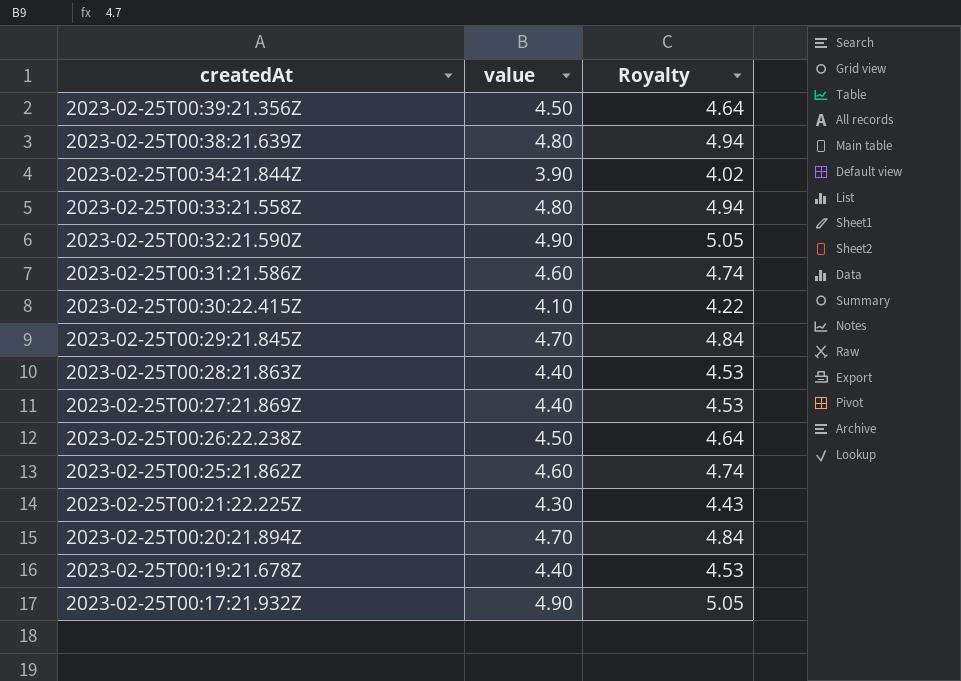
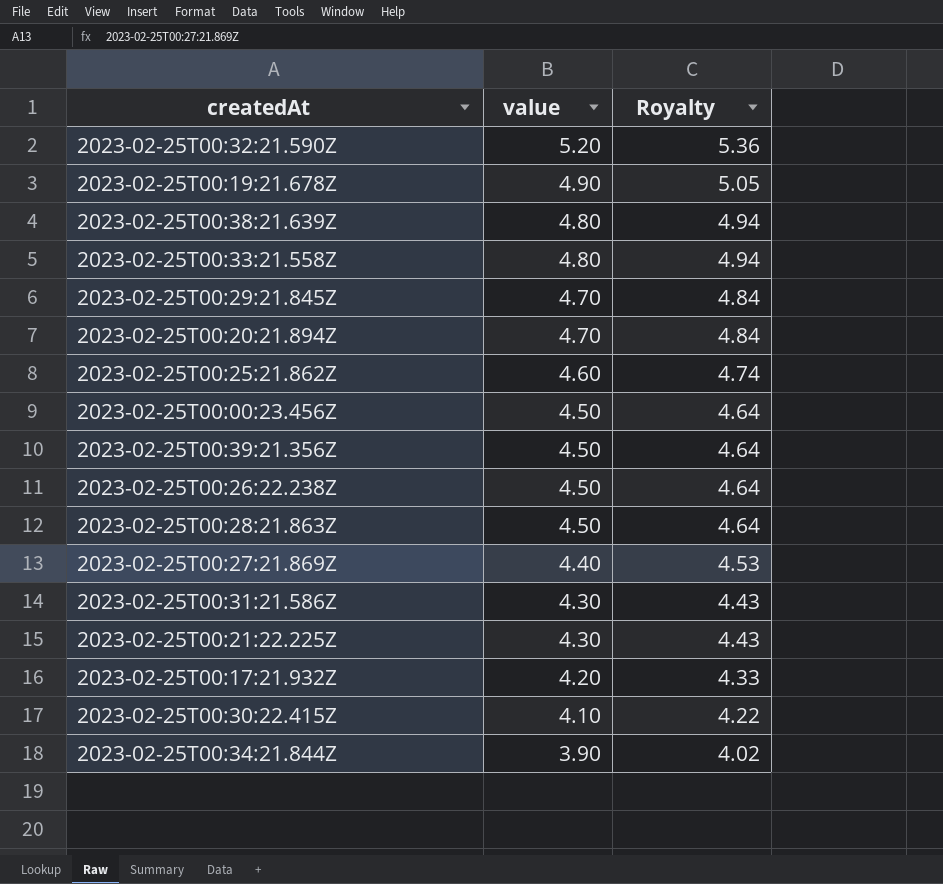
row order: createdAt descending -> value descending
2023-02-25T00:32:21.590Z | value: 4.90 -> 5.20
2023-02-25T00:32:21.590Z | Royalty: 5.05 -> 5.36
2023-02-25T00:19:21.678Z | value: 4.40 -> 4.90
2023-02-25T00:19:21.678Z | Royalty: 4.53 -> 5.05
row 2023-02-25T00:00:23.456Z: none -> 4.50 | 4.64
2023-02-25T00:28:21.863Z | value: 4.40 -> 4.50
2023-02-25T00:28:21.863Z | Royalty: 4.53 -> 4.64
2023-02-25T00:31:21.586Z | value: 4.60 -> 4.30
2023-02-25T00:31:21.586Z | Royalty: 4.74 -> 4.43
2023-02-25T00:17:21.932Z | value: 4.90 -> 4.20
2023-02-25T00:17:21.932Z | Royalty: 5.05 -> 4.33

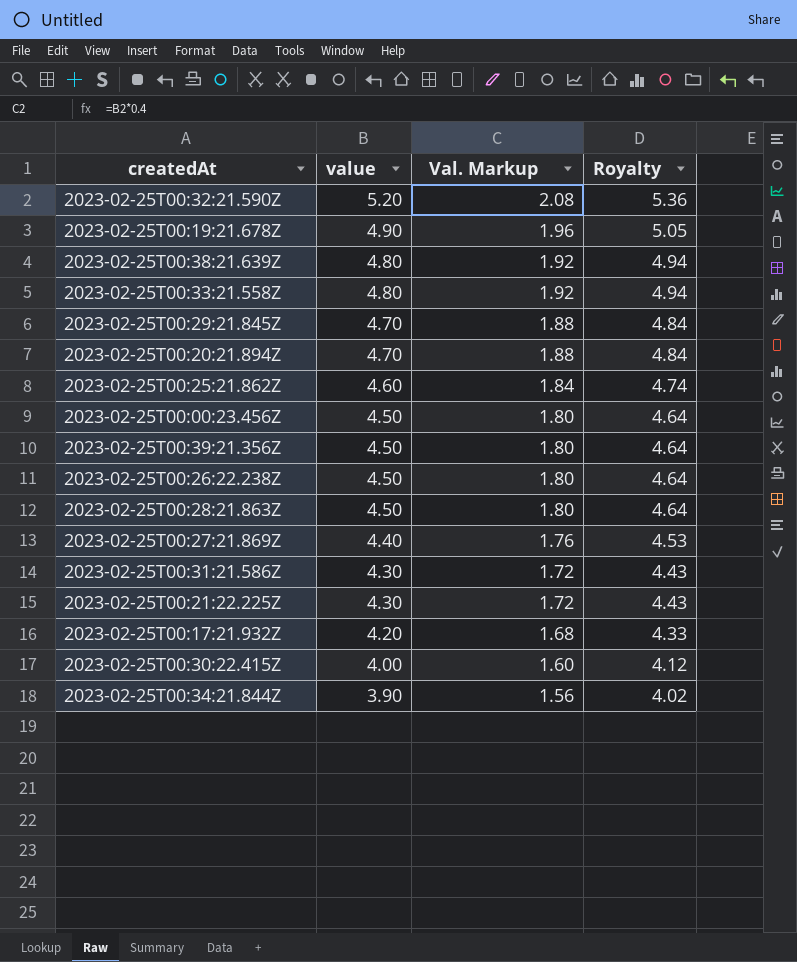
column Val. Markup | formula: none -> [value] * 0.4
2023-02-25T00:30:22.415Z | value: 4.10 -> 4.00
2023-02-25T00:30:22.415Z | Royalty: 4.22 -> 4.12

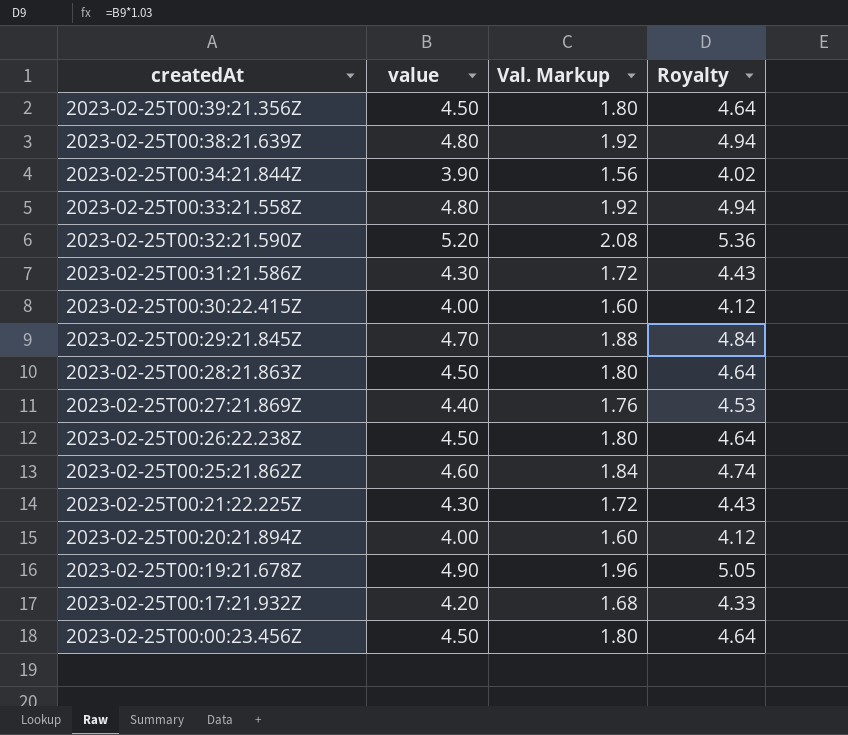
row order: value descending -> createdAt descending
2023-02-25T00:20:21.894Z | value: 4.70 -> 4.00
2023-02-25T00:20:21.894Z | Val. Markup: 1.88 -> 1.60
2023-02-25T00:20:21.894Z | Royalty: 4.84 -> 4.12

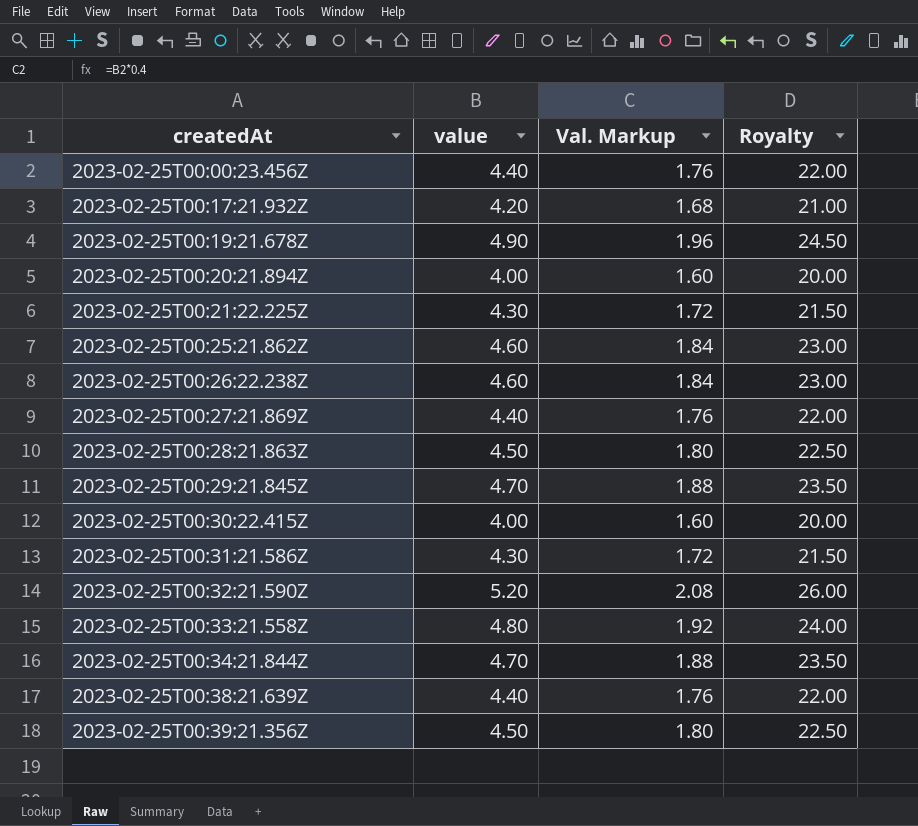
row order: createdAt descending -> createdAt ascending
column Royalty | formula: [value] * 1.03 -> [value] * 5
2023-02-25T00:00:23.456Z | value: 4.50 -> 4.40
2023-02-25T00:00:23.456Z | Val. Markup: 1.80 -> 1.76
2023-02-25T00:26:22.238Z | value: 4.50 -> 4.60
2023-02-25T00:26:22.238Z | Val. Markup: 1.80 -> 1.84
2023-02-25T00:34:21.844Z | value: 3.90 -> 4.70
2023-02-25T00:34:21.844Z | Val. Markup: 1.56 -> 1.88
2023-02-25T00:38:21.639Z | value: 4.80 -> 4.40
2023-02-25T00:38:21.639Z | Val. Markup: 1.92 -> 1.76

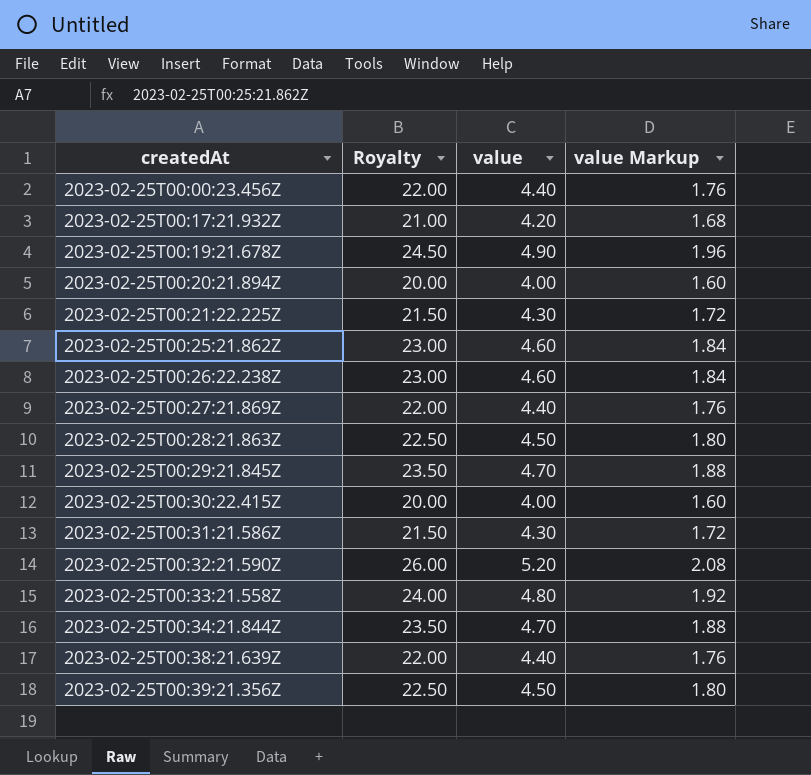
column Royalty | position: 4 -> 2
column name: Val. Markup -> value Markup

